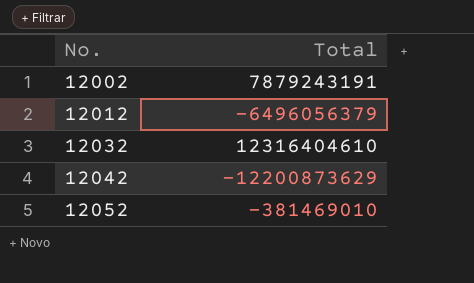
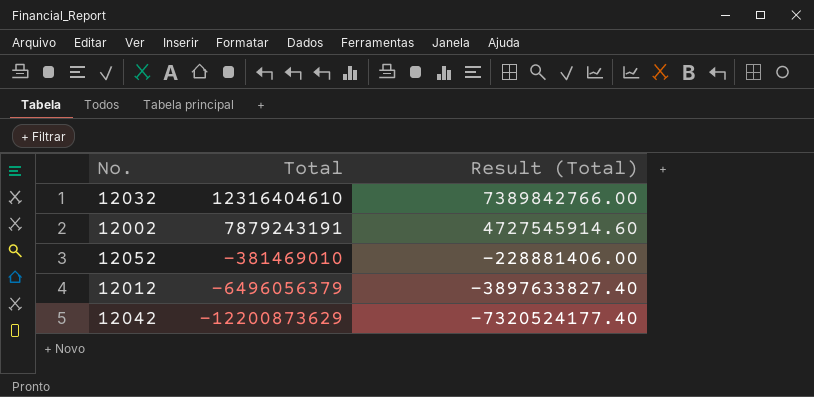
row order: No. ascending -> Total descending
column Result (Total) | formula: none -> [Total] * 0.6

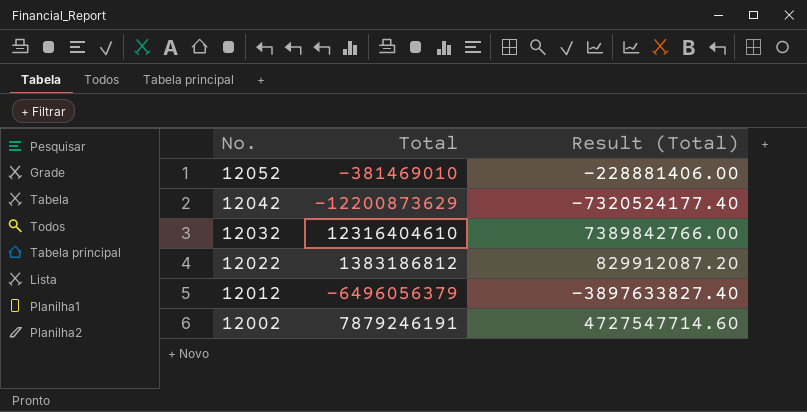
row order: Total descending -> No. descending
row 12022: none -> 1383186812 | 829912087.20
12002 | Total: 7879243191 -> 7879246191
12002 | Result (Total): 4727545914.60 -> 4727547714.60

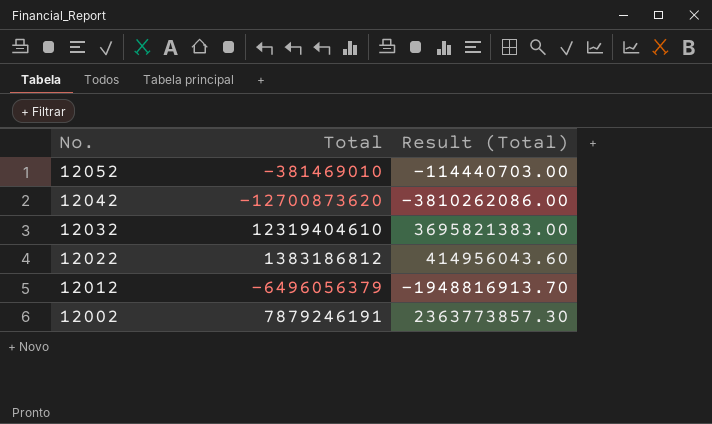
column Result (Total) | formula: [Total] * 0.6 -> [Total] * 0.3
12042 | Total: -12200873629 -> -12700873620
12032 | Total: 12316404610 -> 12319404610

